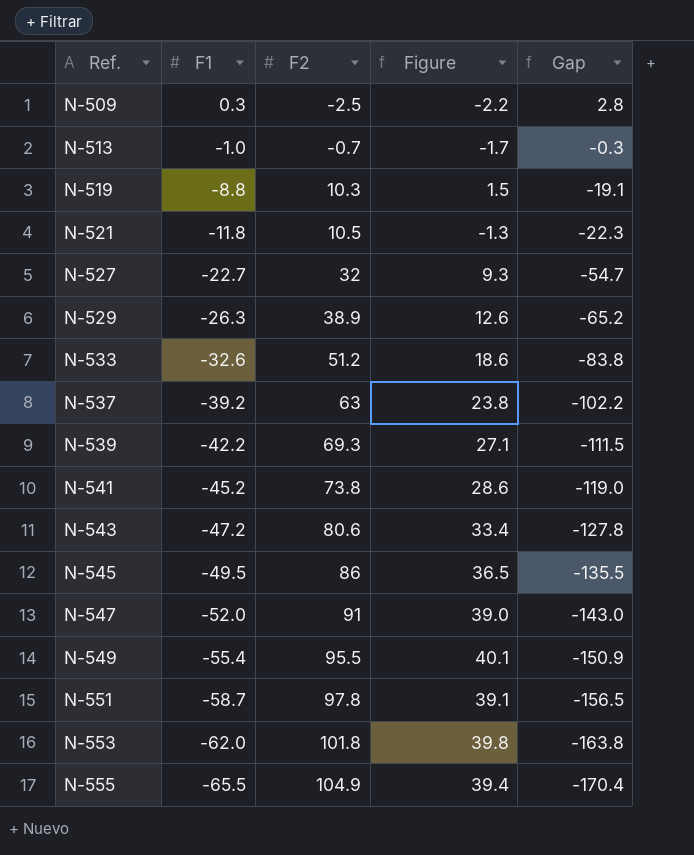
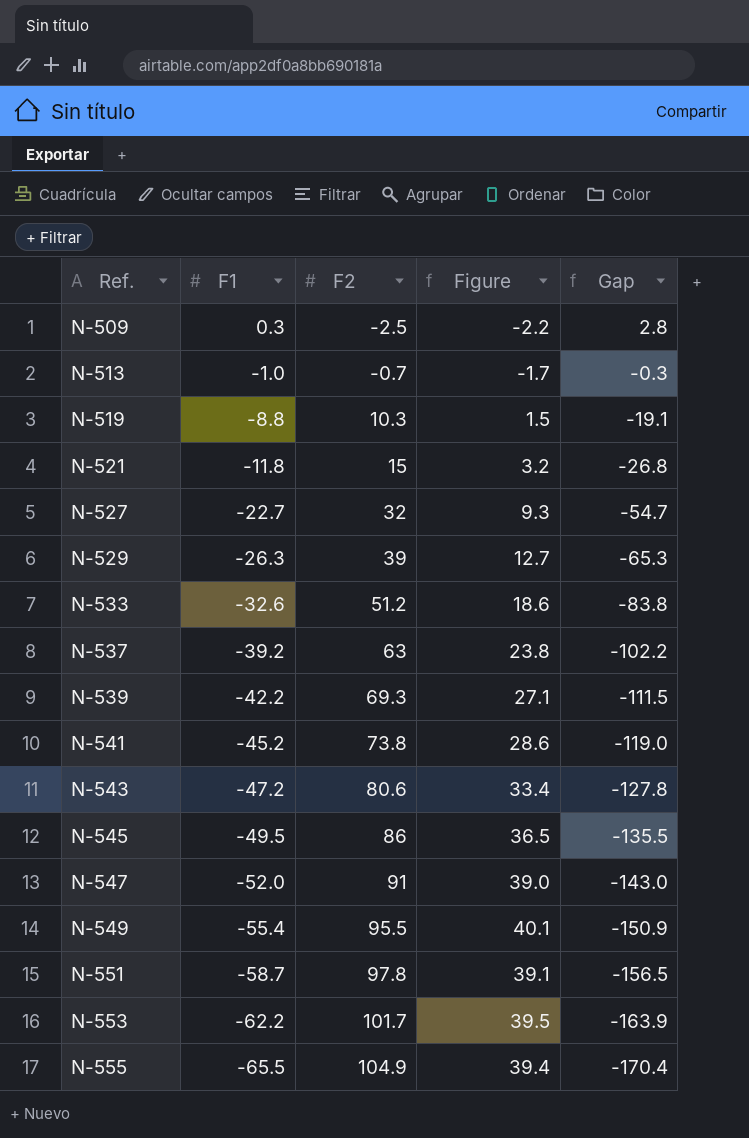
N-521 | F2: 10.5 -> 15
N-521 | Figure: -1.3 -> 3.2
N-521 | Gap: -22.3 -> -26.8
N-529 | F2: 38.9 -> 39
N-529 | Figure: 12.6 -> 12.7
N-529 | Gap: -65.2 -> -65.3
N-553 | F1: -62.0 -> -62.2
N-553 | F2: 101.8 -> 101.7
N-553 | Figure: 39.8 -> 39.5
N-553 | Gap: -163.8 -> -163.9

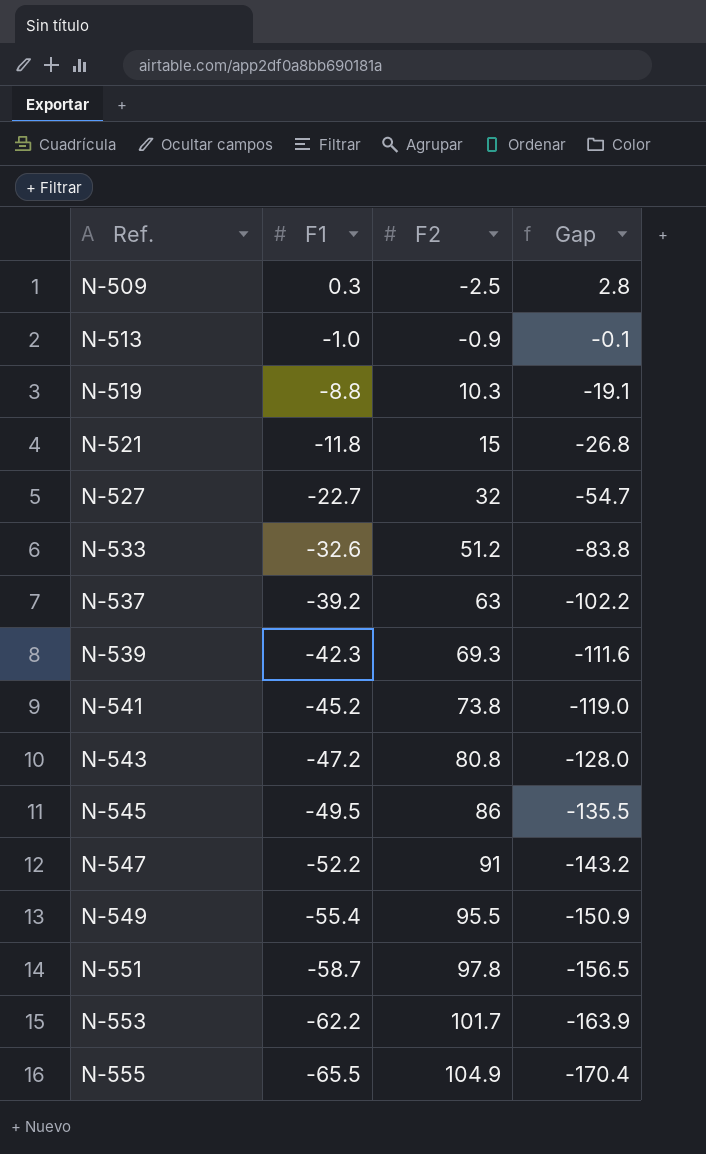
column Figure | formula: [F1] + [F2] -> none
row N-529: -26.3 | 39 | 12.7 | -65.3 -> none
N-513 | F2: -0.7 -> -0.9
N-513 | Gap: -0.3 -> -0.1
N-539 | F1: -42.2 -> -42.3
N-539 | Gap: -111.5 -> -111.6
N-543 | F2: 80.6 -> 80.8
N-543 | Gap: -127.8 -> -128.0
N-547 | F1: -52.0 -> -52.2
N-547 | Gap: -143.0 -> -143.2

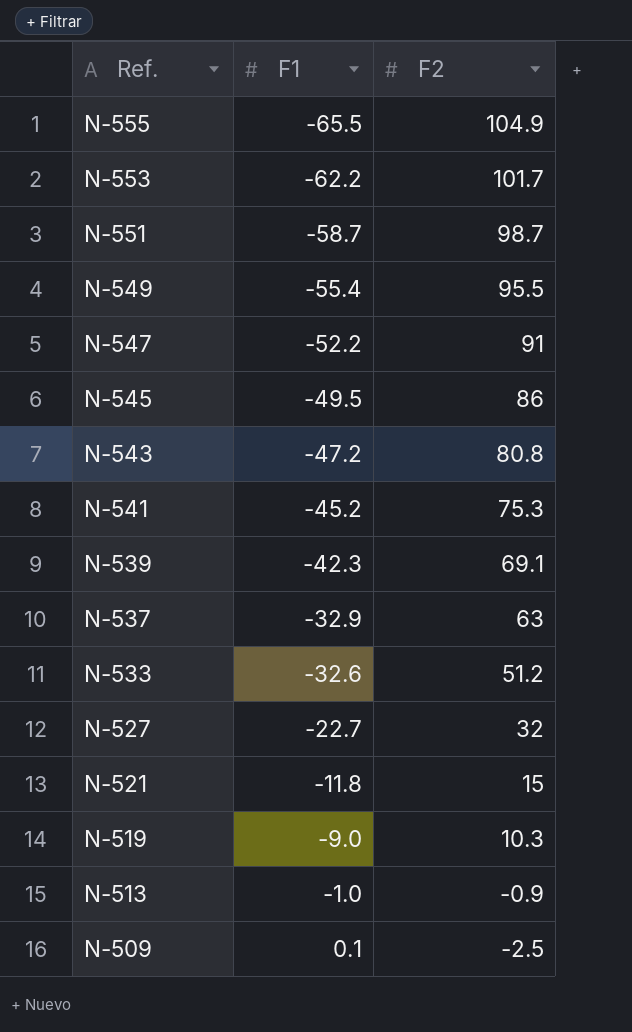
row order: Ref. ascending -> Ref. descending
column Gap | formula: [F1] - [F2] -> none
N-551 | F2: 97.8 -> 98.7
N-541 | F2: 73.8 -> 75.3
N-539 | F2: 69.3 -> 69.1
N-537 | F1: -39.2 -> -32.9
N-519 | F1: -8.8 -> -9.0
N-509 | F1: 0.3 -> 0.1

